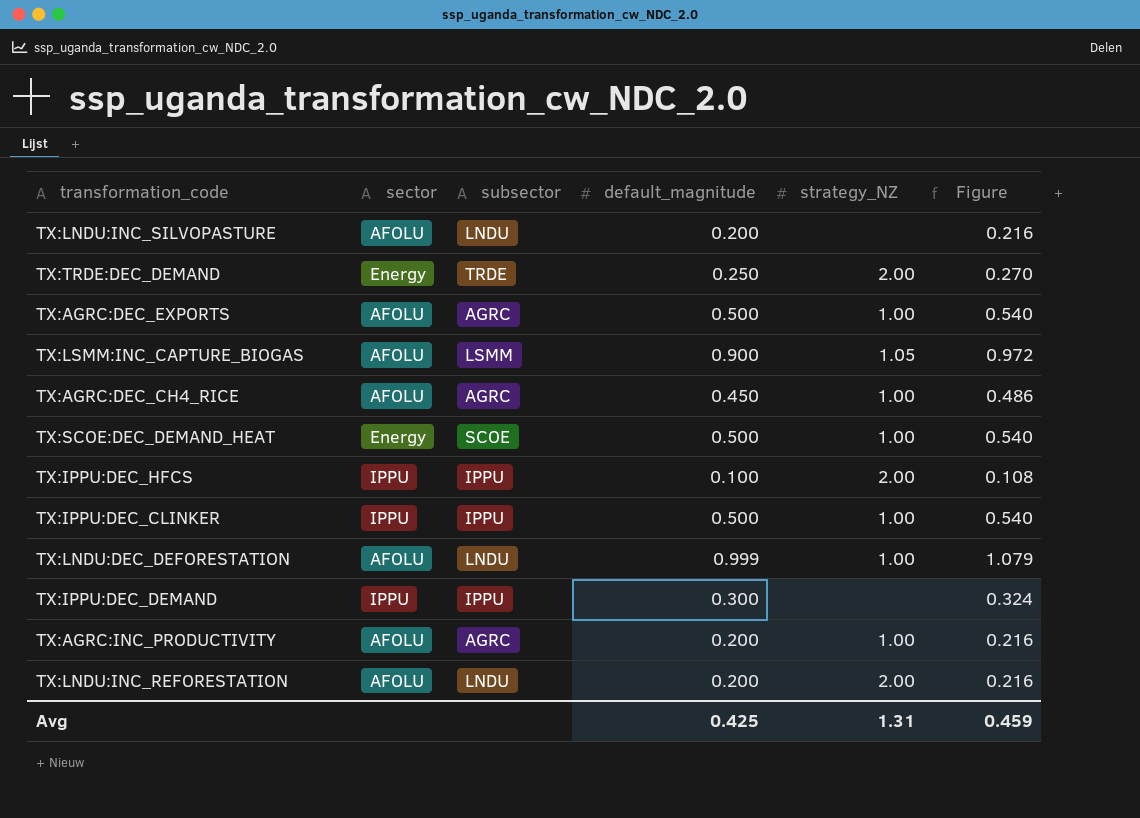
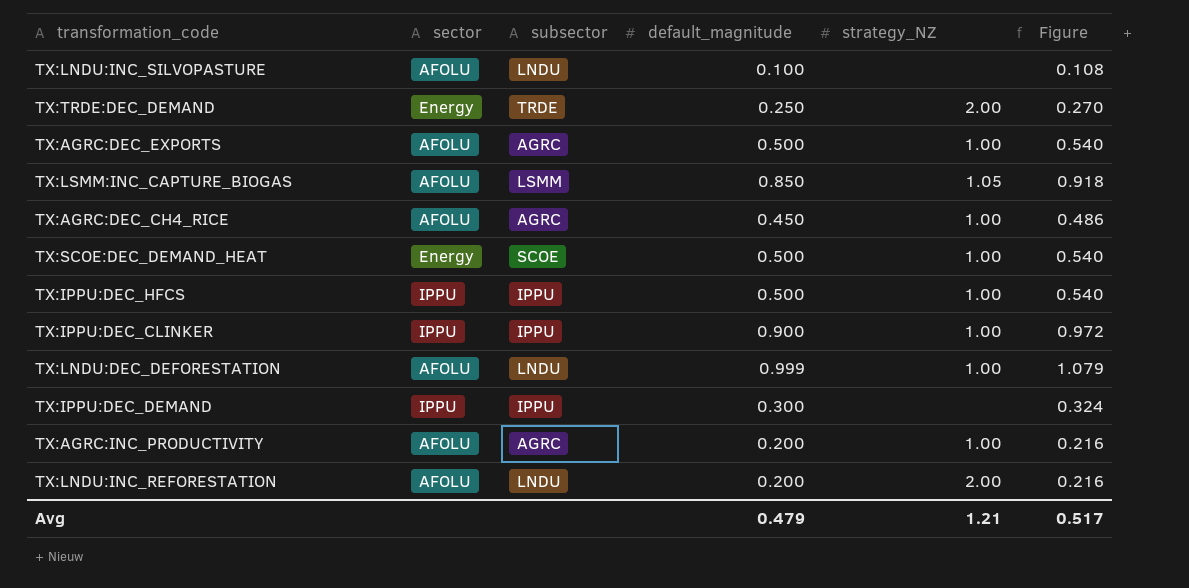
TX:LNDU:INC_SILVOPASTURE | default_magnitude: 0.200 -> 0.100
TX:LNDU:INC_SILVOPASTURE | Figure: 0.216 -> 0.108
TX:LSMM:INC_CAPTURE_BIOGAS | default_magnitude: 0.900 -> 0.850
TX:LSMM:INC_CAPTURE_BIOGAS | Figure: 0.972 -> 0.918
TX:IPPU:DEC_HFCS | default_magnitude: 0.100 -> 0.500
TX:IPPU:DEC_HFCS | strategy_NZ: 2.00 -> 1.00
TX:IPPU:DEC_HFCS | Figure: 0.108 -> 0.540
TX:IPPU:DEC_CLINKER | default_magnitude: 0.500 -> 0.900
TX:IPPU:DEC_CLINKER | Figure: 0.540 -> 0.972
Avg | default_magnitude: 0.425 -> 0.479
Avg | strategy_NZ: 1.31 -> 1.21
Avg | Figure: 0.459 -> 0.517

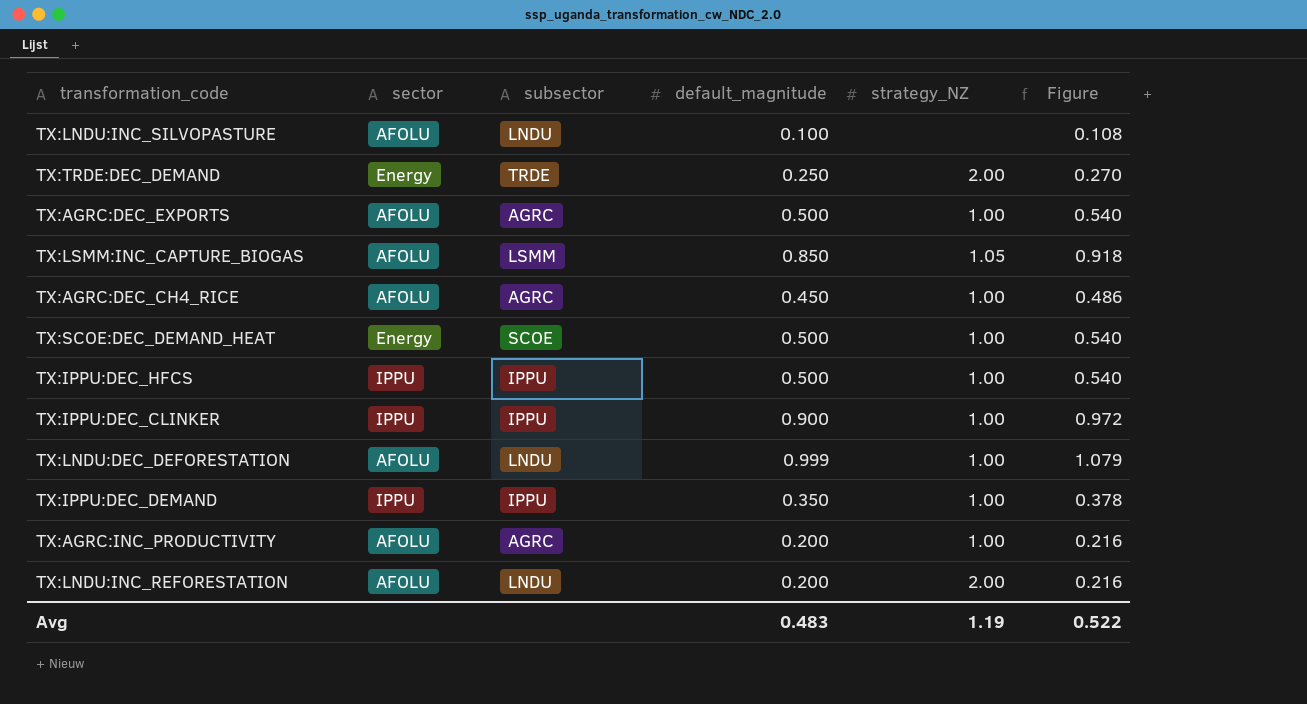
TX:IPPU:DEC_DEMAND | default_magnitude: 0.300 -> 0.350
TX:IPPU:DEC_DEMAND | strategy_NZ: none -> 1.00
TX:IPPU:DEC_DEMAND | Figure: 0.324 -> 0.378
Avg | default_magnitude: 0.479 -> 0.483
Avg | strategy_NZ: 1.21 -> 1.19
Avg | Figure: 0.517 -> 0.522

